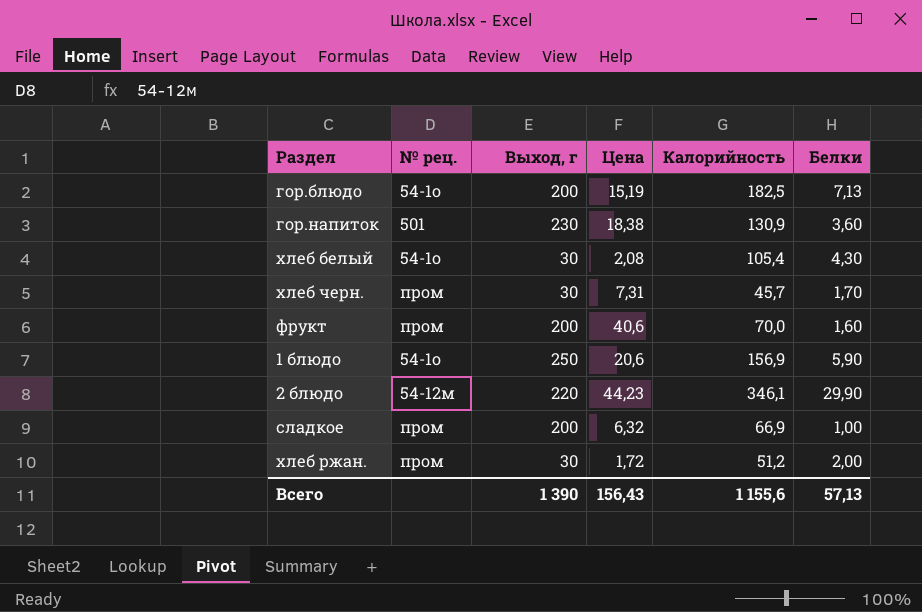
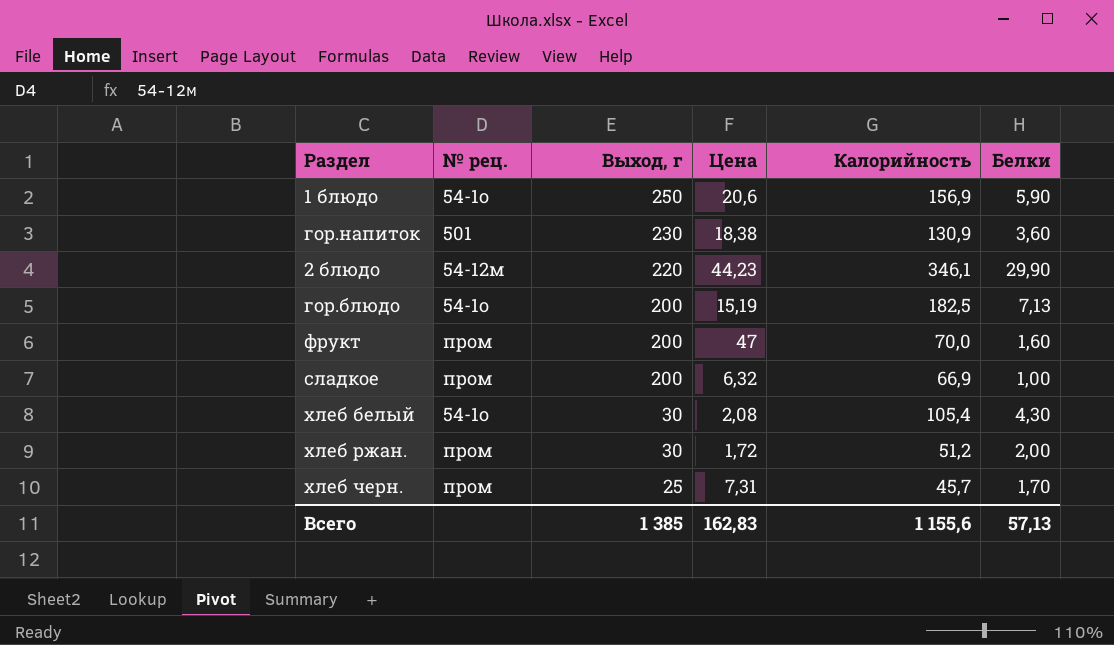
row order: none -> Выход, г descending
фрукт | Цена: 40,6 -> 47
хлеб черн. | Выход, г: 30 -> 25
Всего | Выход, г: 1 390 -> 1 385
Всего | Цена: 156,43 -> 162,83

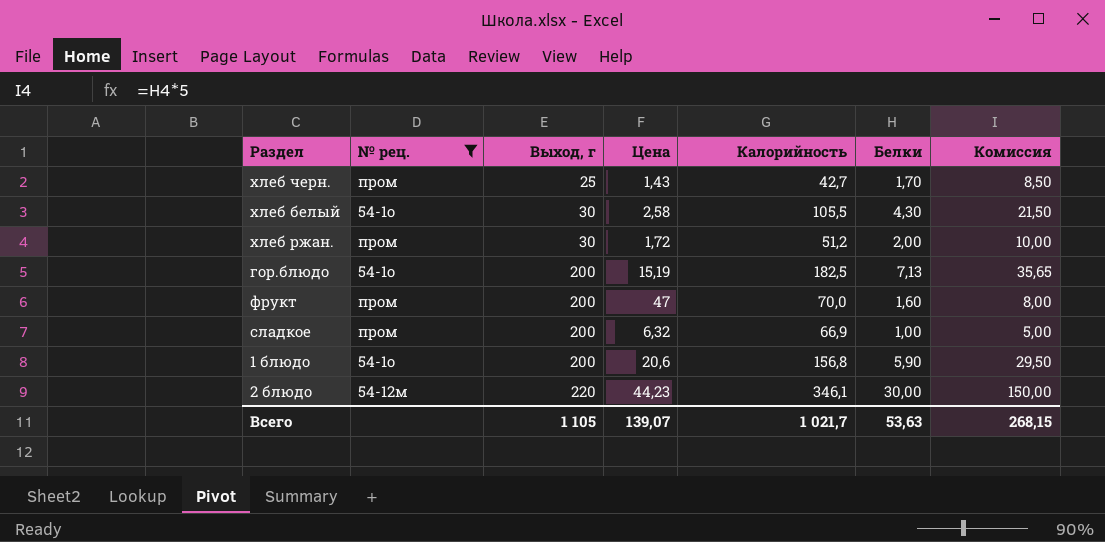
filter: none -> № рец. != 501
row order: Выход, г descending -> Выход, г ascending
column Комиссия | formula: none -> [Белки] * 5
хлеб черн. | Цена: 7,31 -> 1,43
хлеб черн. | Калорийность: 45,7 -> 42,7
хлеб белый | Цена: 2,08 -> 2,58
хлеб белый | Калорийность: 105,4 -> 105,5
1 блюдо | Выход, г: 250 -> 200
1 блюдо | Калорийность: 156,9 -> 156,8
2 блюдо | Белки: 29,90 -> 30,00
Всего | Выход, г: 1 385 -> 1 105
Всего | Цена: 162,83 -> 139,07
Всего | Калорийность: 1 155,6 -> 1 021,7
Всего | Белки: 57,13 -> 53,63

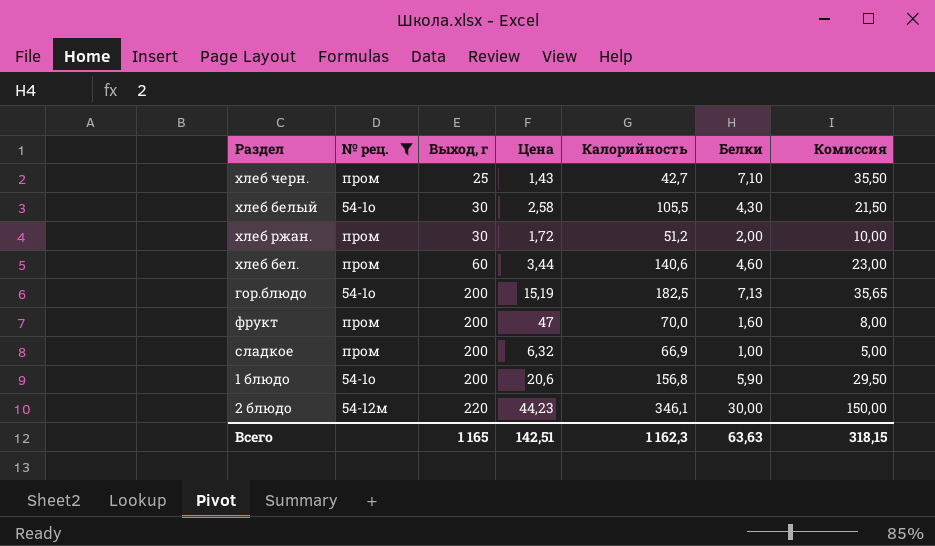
хлеб черн. | Белки: 1,70 -> 7,10
хлеб черн. | Комиссия: 8,50 -> 35,50
row хлеб бел.: none -> пром | 60 | 3,44 | 140,6 | 4,60 | 23,00
Всего | Выход, г: 1 105 -> 1 165
Всего | Цена: 139,07 -> 142,51
Всего | Калорийность: 1 021,7 -> 1 162,3
Всего | Белки: 53,63 -> 63,63
Всего | Комиссия: 268,15 -> 318,15

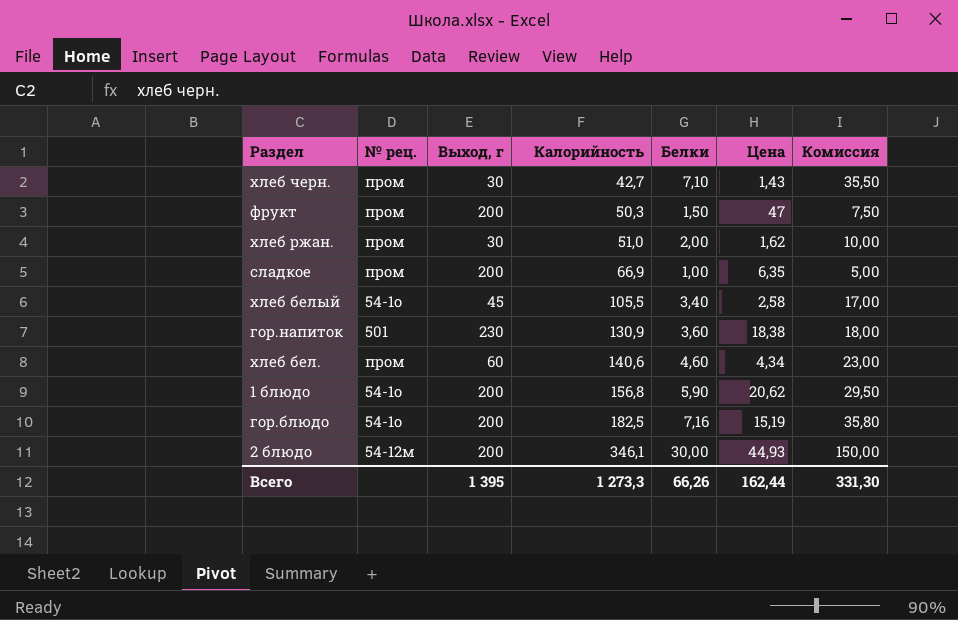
filter: № рец. != 501 -> none
row order: Выход, г ascending -> Калорийность ascending
column Цена | position: 4 -> 6
хлеб черн. | Выход, г: 25 -> 30
фрукт | Калорийность: 70,0 -> 50,3
фрукт | Белки: 1,60 -> 1,50
фрукт | Комиссия: 8,00 -> 7,50
хлеб ржан. | Калорийность: 51,2 -> 51,0
хлеб ржан. | Цена: 1,72 -> 1,62
сладкое | Цена: 6,32 -> 6,35
хлеб белый | Выход, г: 30 -> 45
хлеб белый | Белки: 4,30 -> 3,40
хлеб белый | Комиссия: 21,50 -> 17,00
хлеб бел. | Цена: 3,44 -> 4,34
1 блюдо | Цена: 20,6 -> 20,62
гор.блюдо | Белки: 7,13 -> 7,16
гор.блюдо | Комиссия: 35,65 -> 35,80
2 блюдо | Выход, г: 220 -> 200
2 блюдо | Цена: 44,23 -> 44,93
Всего | Выход, г: 1 165 -> 1 395
Всего | Калорийность: 1 162,3 -> 1 273,3
Всего | Белки: 63,63 -> 66,26
Всего | Цена: 142,51 -> 162,44
Всего | Комиссия: 318,15 -> 331,30

